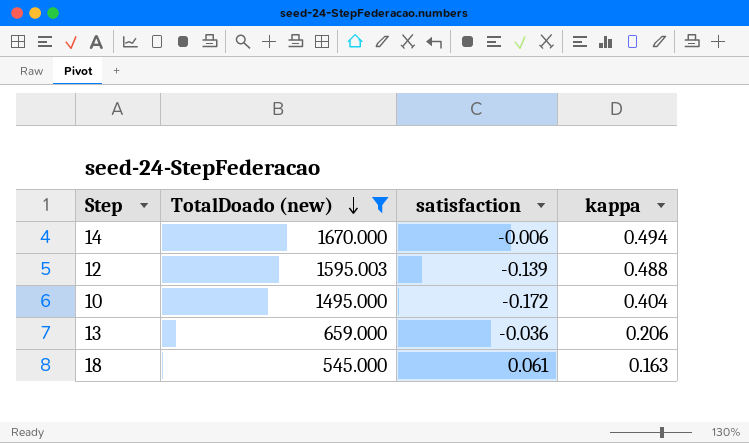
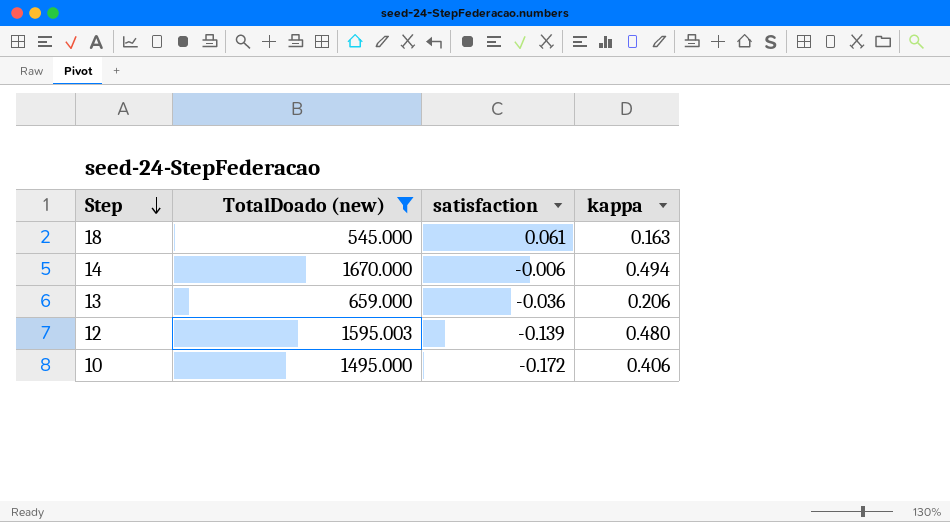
row order: TotalDoado (new) descending -> Step descending
12 | kappa: 0.488 -> 0.480
10 | kappa: 0.404 -> 0.406

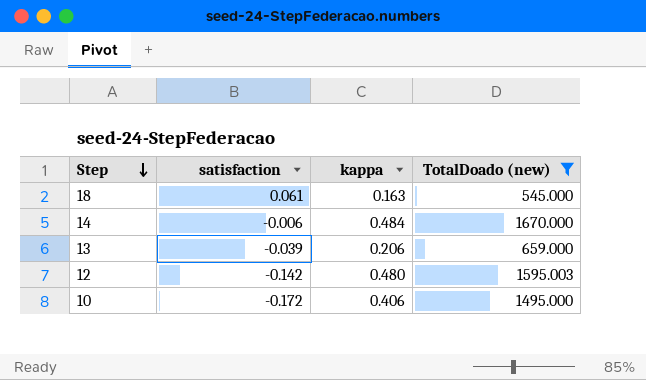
column TotalDoado (new) | position: 2 -> 4
14 | kappa: 0.494 -> 0.484
13 | satisfaction: -0.036 -> -0.039
12 | satisfaction: -0.139 -> -0.142

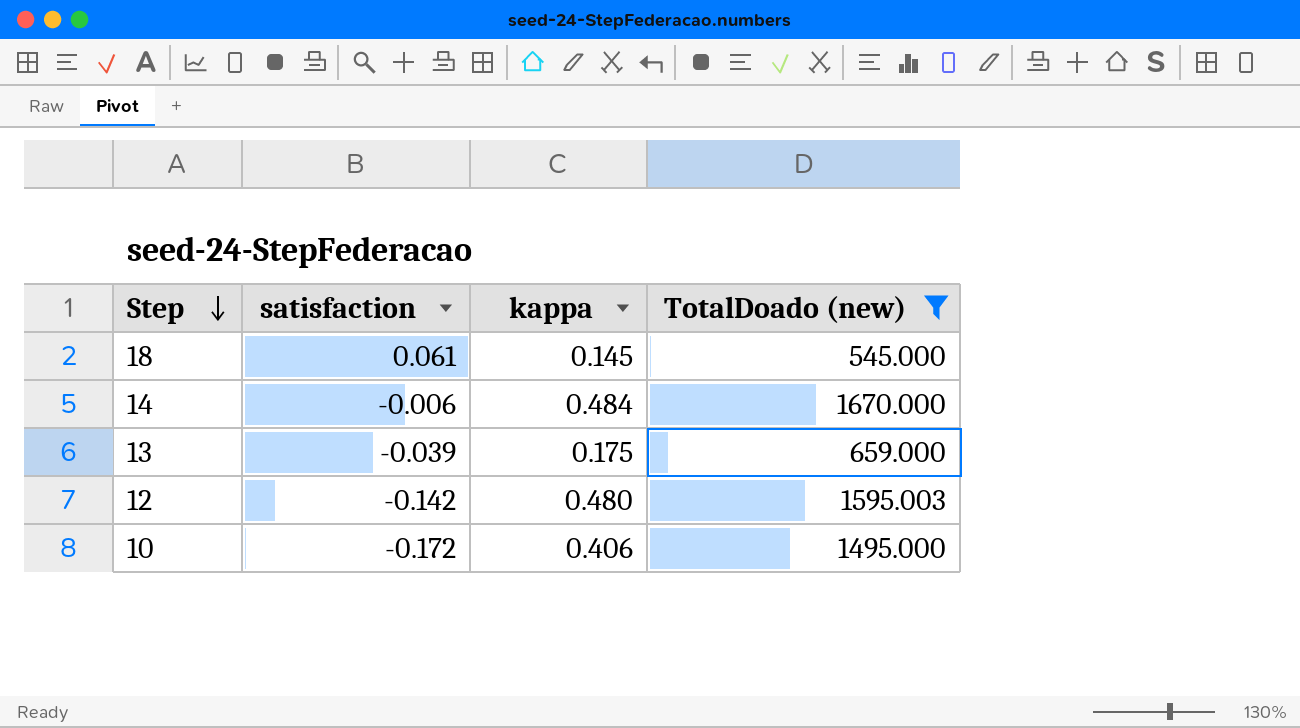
18 | kappa: 0.163 -> 0.145
13 | kappa: 0.206 -> 0.175

